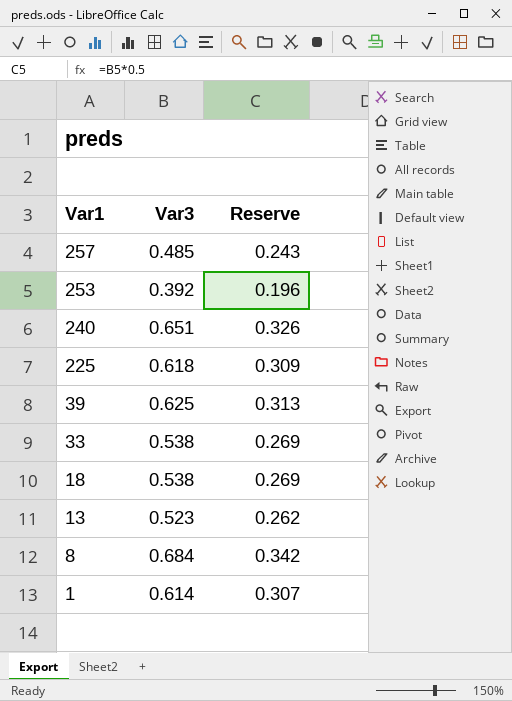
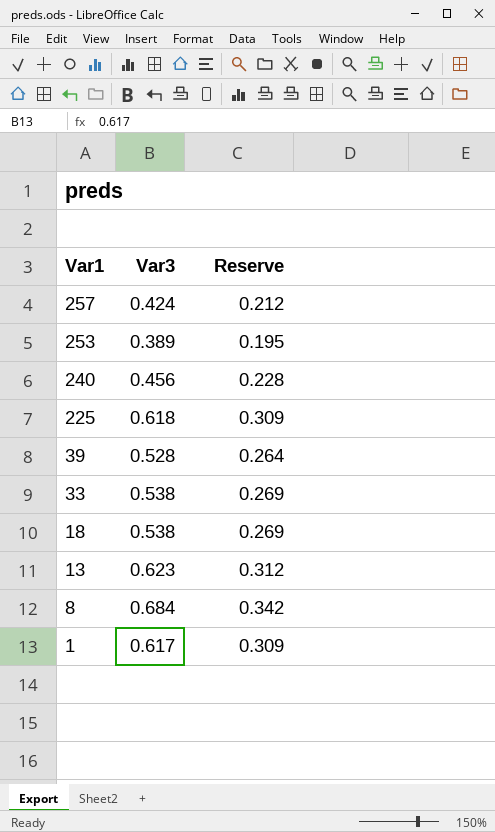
257 | Var3: 0.485 -> 0.424
257 | Reserve: 0.243 -> 0.212
253 | Var3: 0.392 -> 0.389
253 | Reserve: 0.196 -> 0.195
240 | Var3: 0.651 -> 0.456
240 | Reserve: 0.326 -> 0.228
39 | Var3: 0.625 -> 0.528
39 | Reserve: 0.313 -> 0.264
13 | Var3: 0.523 -> 0.623
13 | Reserve: 0.262 -> 0.312
1 | Var3: 0.614 -> 0.617
1 | Reserve: 0.307 -> 0.309

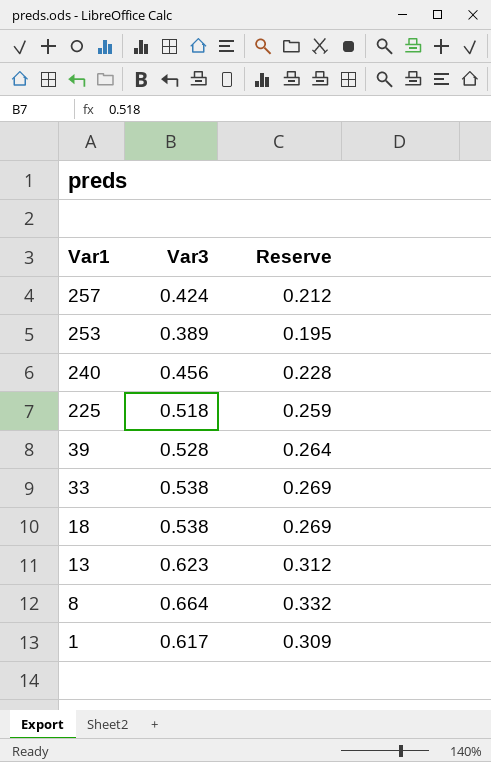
225 | Var3: 0.618 -> 0.518
225 | Reserve: 0.309 -> 0.259
8 | Var3: 0.684 -> 0.664
8 | Reserve: 0.342 -> 0.332

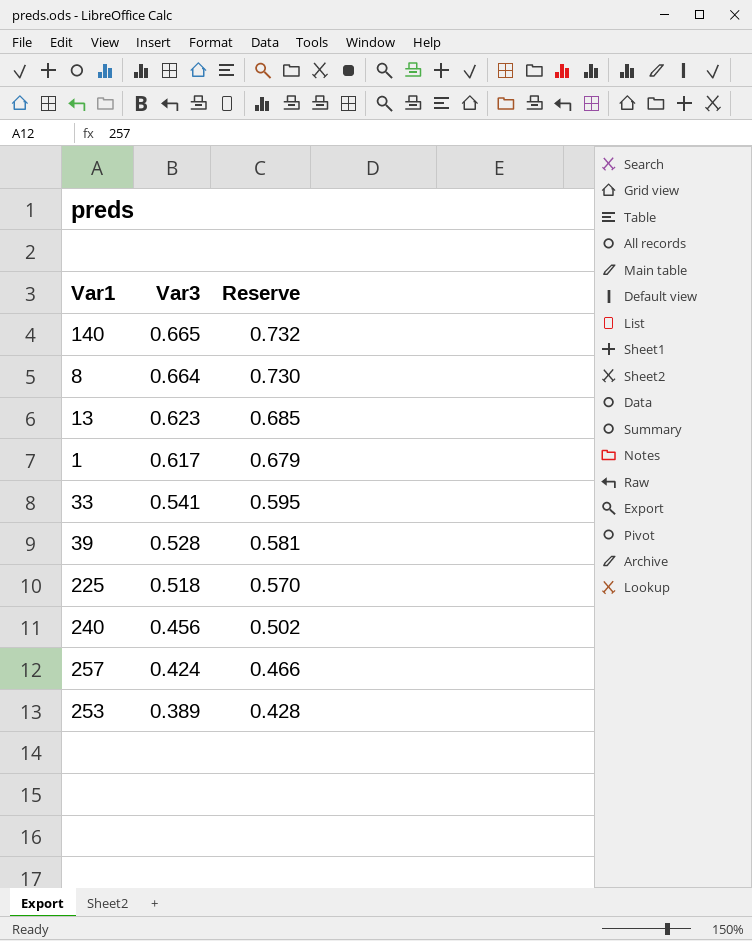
row order: Var1 descending -> Var3 descending
column Reserve | formula: [Var3] * 0.5 -> [Var3] * 1.1
row 18: 0.538 | 0.269 -> none
row 140: none -> 0.665 | 0.732
33 | Var3: 0.538 -> 0.541

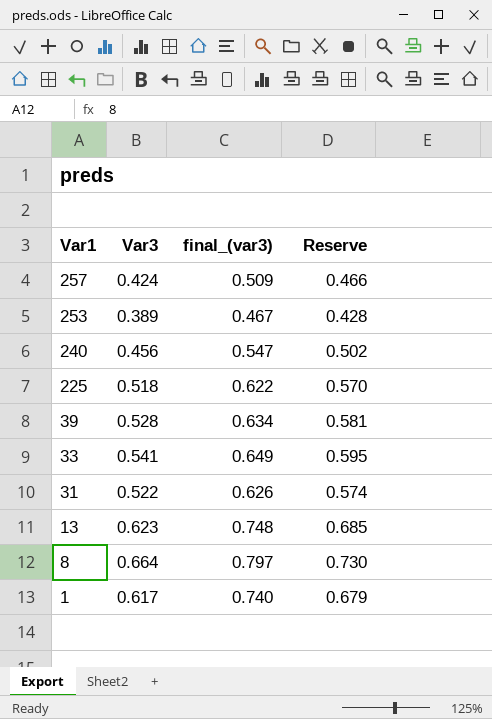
row order: Var3 descending -> Var1 descending
column final_(var3) | formula: none -> [Var3] * 1.2
row 140: 0.665 | 0.732 -> none
row 31: none -> 0.522 | 0.626 | 0.574

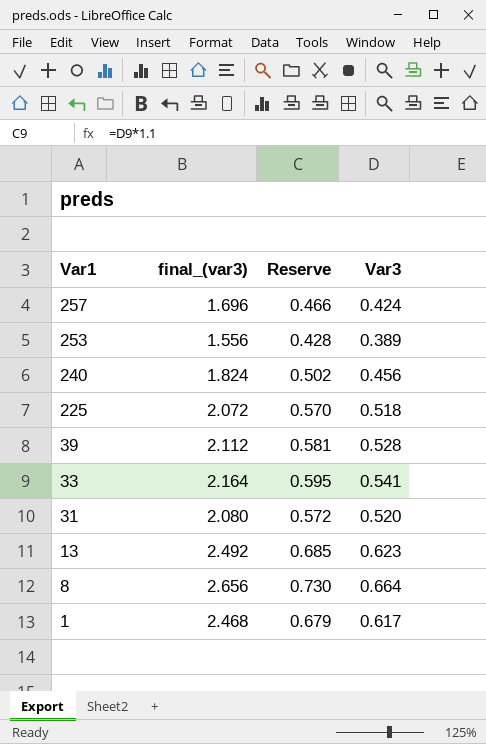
column final_(var3) | formula: [Var3] * 1.2 -> [Var3] * 4
column Var3 | position: 2 -> 4
31 | Reserve: 0.574 -> 0.572
31 | Var3: 0.522 -> 0.520

